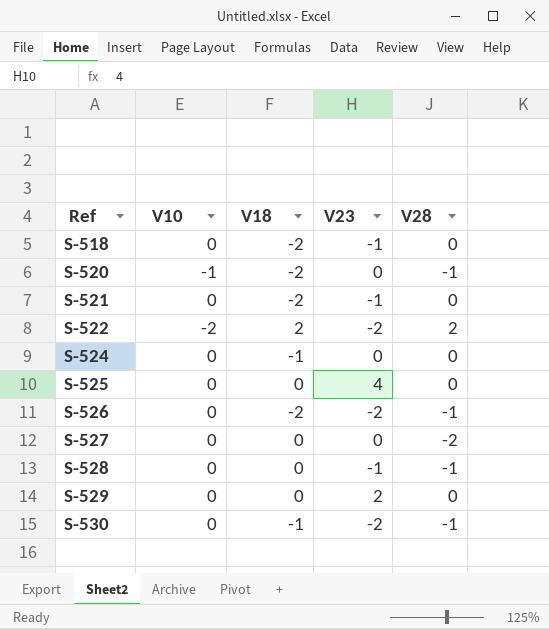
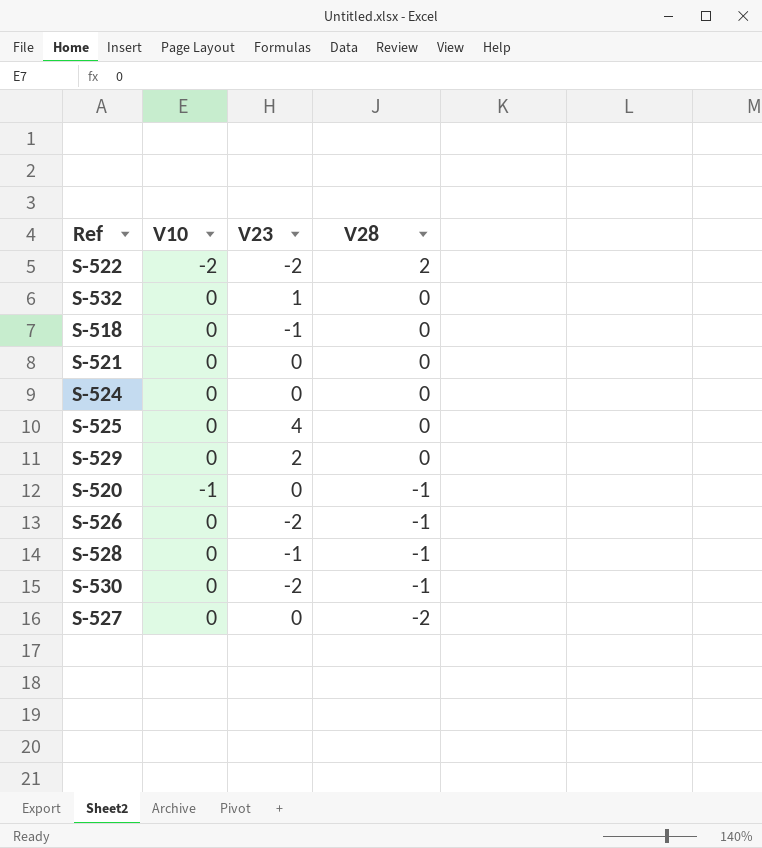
row order: Ref ascending -> V28 descending
column V18 | position: 3 -> none
row S-532: none -> 0 | 1 | 0
S-521 | V23: -1 -> 0

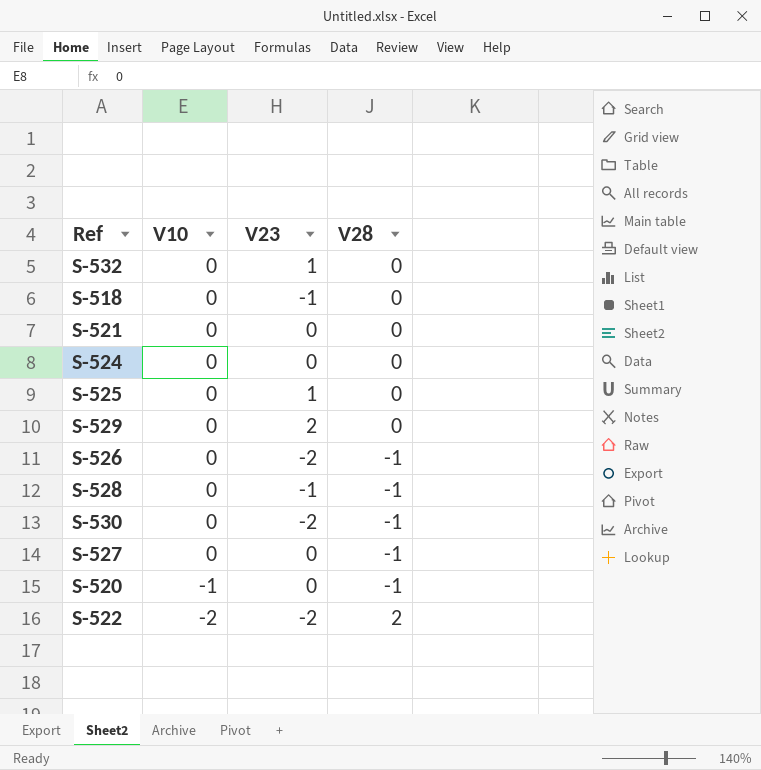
row order: V28 descending -> V10 descending
S-525 | V23: 4 -> 1
S-527 | V28: -2 -> -1

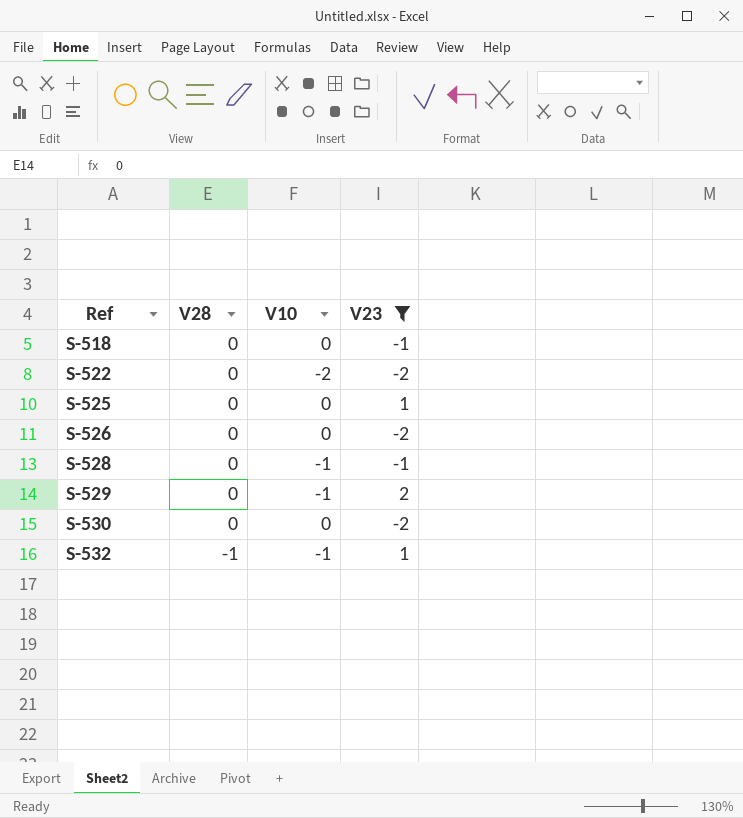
filter: none -> V23 != 0
row order: V10 descending -> Ref ascending
column V28 | position: 4 -> 2
S-522 | V28: 2 -> 0
S-526 | V28: -1 -> 0
S-528 | V28: -1 -> 0
S-528 | V10: 0 -> -1
S-529 | V10: 0 -> -1
S-530 | V28: -1 -> 0
S-532 | V28: 0 -> -1
S-532 | V10: 0 -> -1

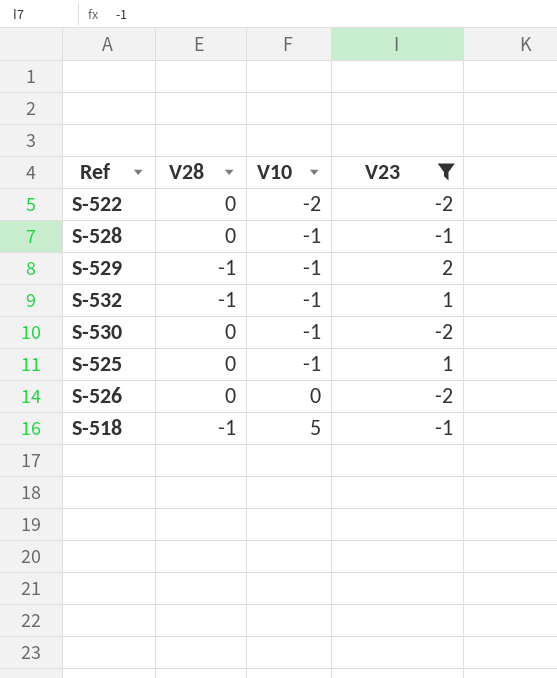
row order: Ref ascending -> V10 ascending
S-529 | V28: 0 -> -1
S-530 | V10: 0 -> -1
S-525 | V10: 0 -> -1
S-518 | V28: 0 -> -1
S-518 | V10: 0 -> 5

